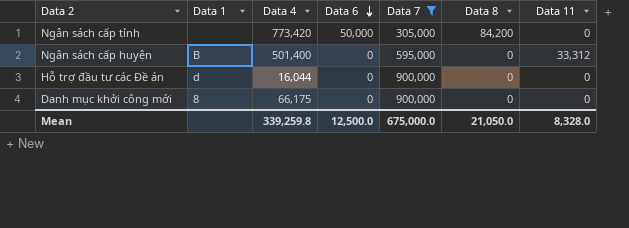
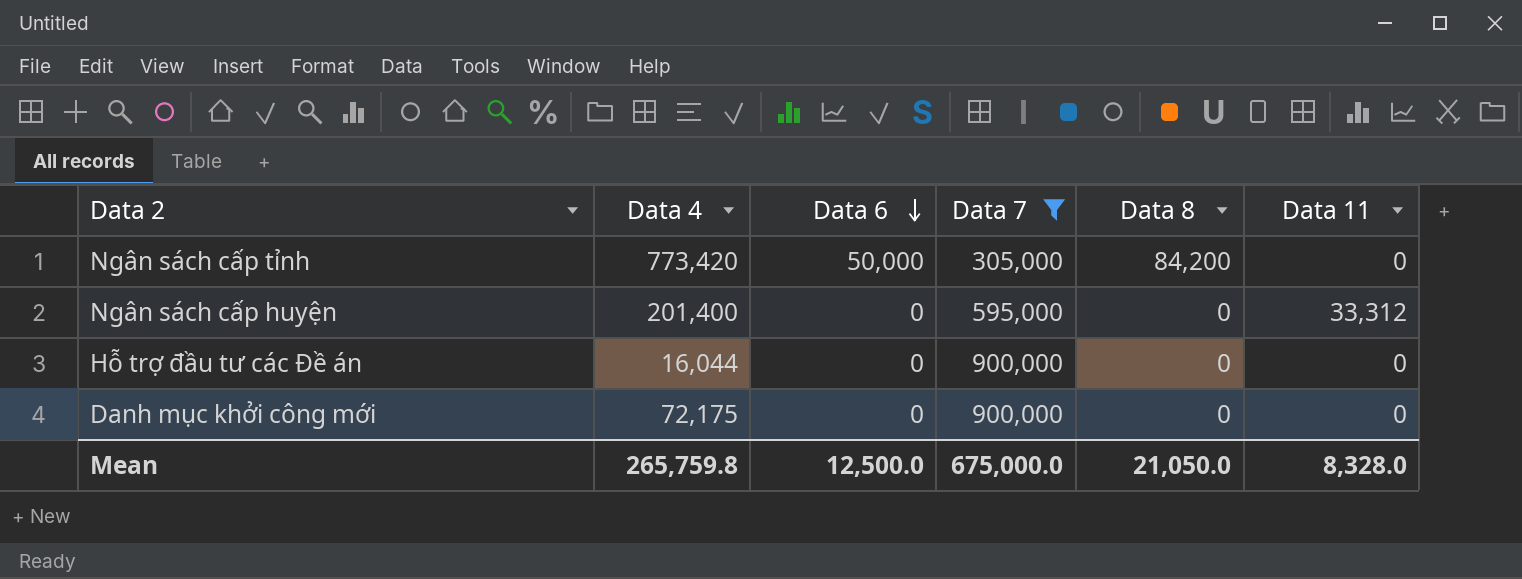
column Data 1 | position: 2 -> none
Ngân sách cấp huyện | Data 4: 501,400 -> 201,400
Danh mục khởi công mới | Data 4: 66,175 -> 72,175
Mean | Data 4: 339,259.8 -> 265,759.8

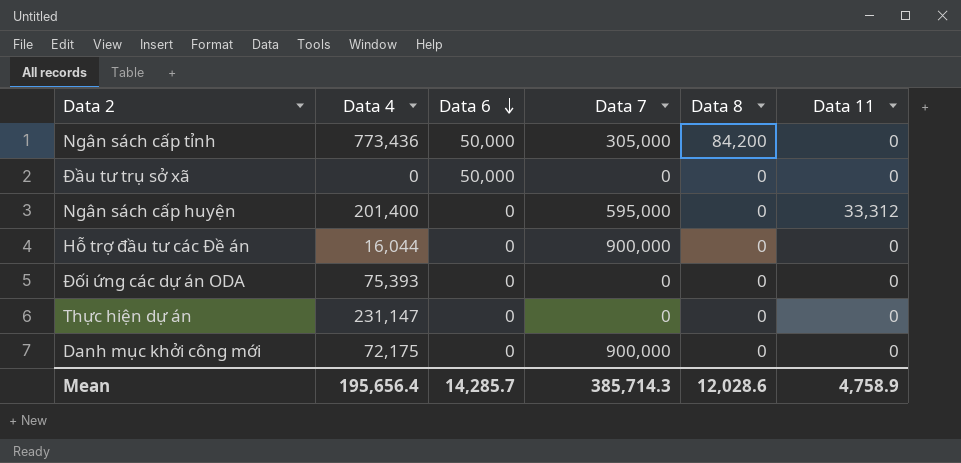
filter: Data 7 != 0 -> none
Ngân sách cấp tỉnh | Data 4: 773,420 -> 773,436
Mean | Data 4: 265,759.8 -> 195,656.4
Mean | Data 6: 12,500.0 -> 14,285.7
Mean | Data 7: 675,000.0 -> 385,714.3
Mean | Data 8: 21,050.0 -> 12,028.6
Mean | Data 11: 8,328.0 -> 4,758.9

